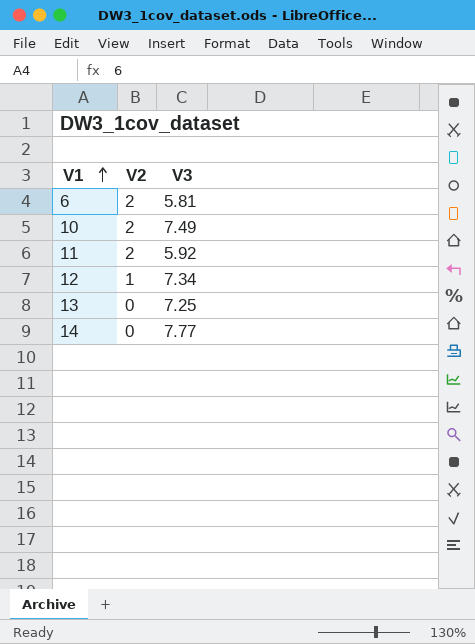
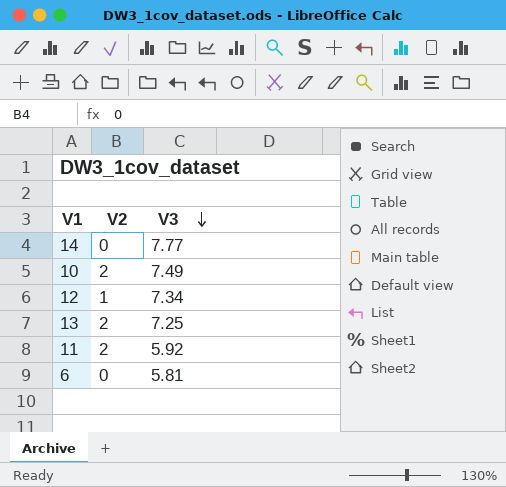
row order: V1 ascending -> V3 descending
13 | V2: 0 -> 2
6 | V2: 2 -> 0

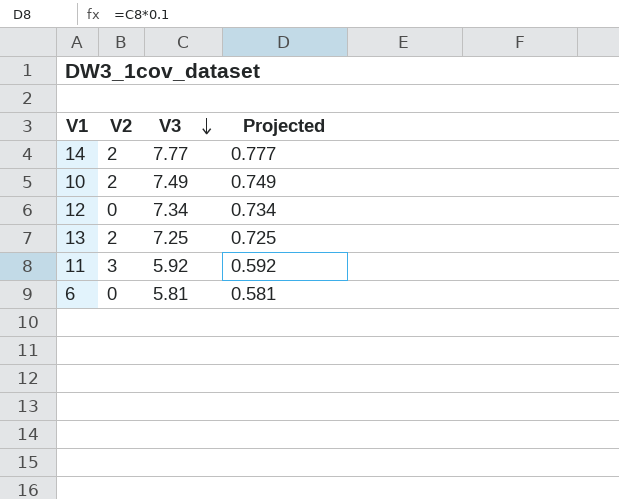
column Projected | formula: none -> [V3] * 0.1
14 | V2: 0 -> 2
12 | V2: 1 -> 0
11 | V2: 2 -> 3

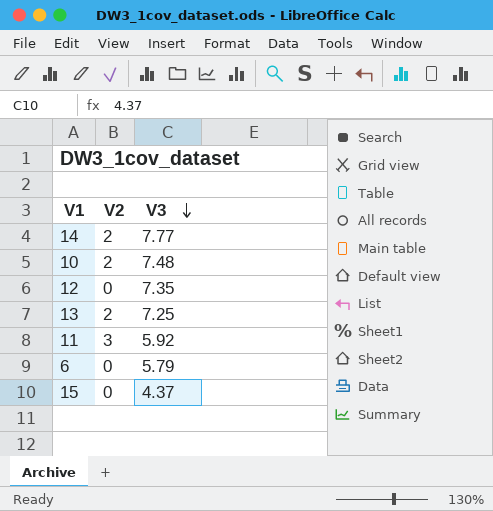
column Projected | formula: [V3] * 0.1 -> none
10 | V3: 7.49 -> 7.48
12 | V3: 7.34 -> 7.35
6 | V3: 5.81 -> 5.79
row 15: none -> 0 | 4.37

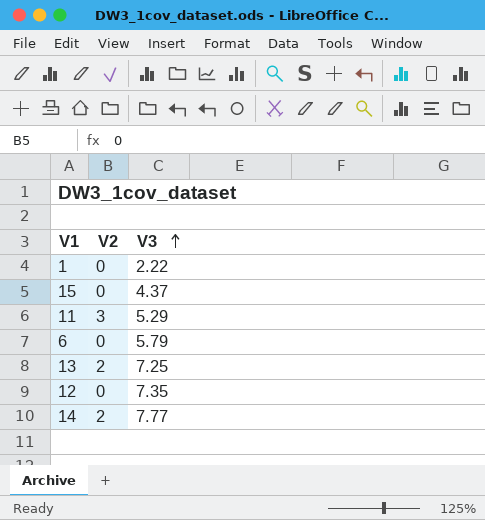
row order: V3 descending -> V3 ascending
row 10: 2 | 7.48 -> none
row 1: none -> 0 | 2.22
11 | V3: 5.92 -> 5.29

